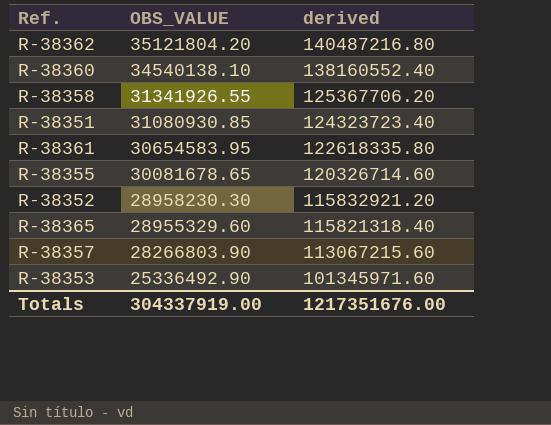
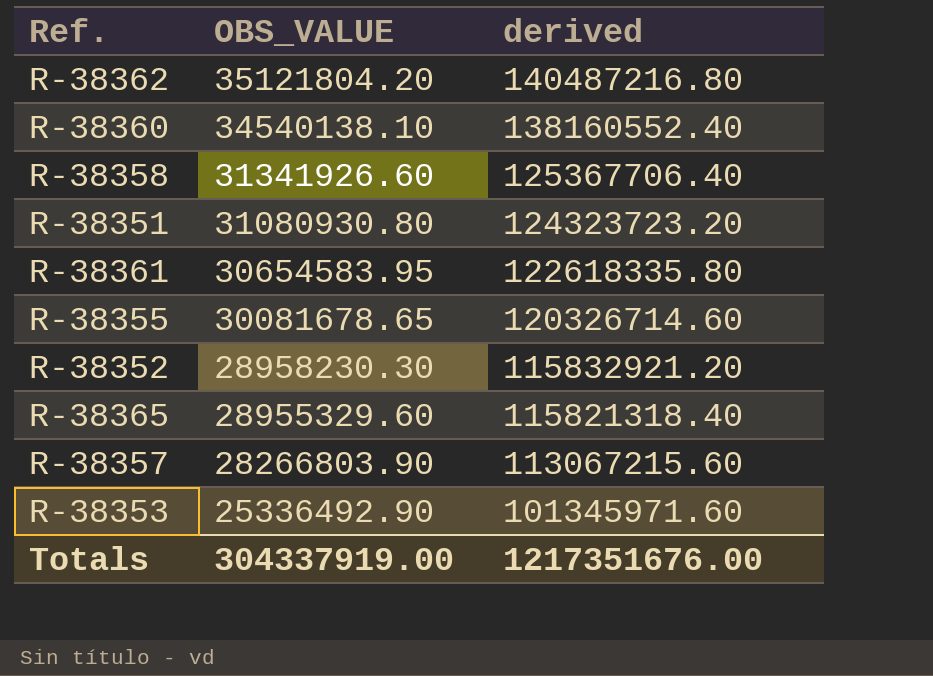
R-38358 | OBS_VALUE: 31341926.55 -> 31341926.60
R-38358 | derived: 125367706.20 -> 125367706.40
R-38351 | OBS_VALUE: 31080930.85 -> 31080930.80
R-38351 | derived: 124323723.40 -> 124323723.20

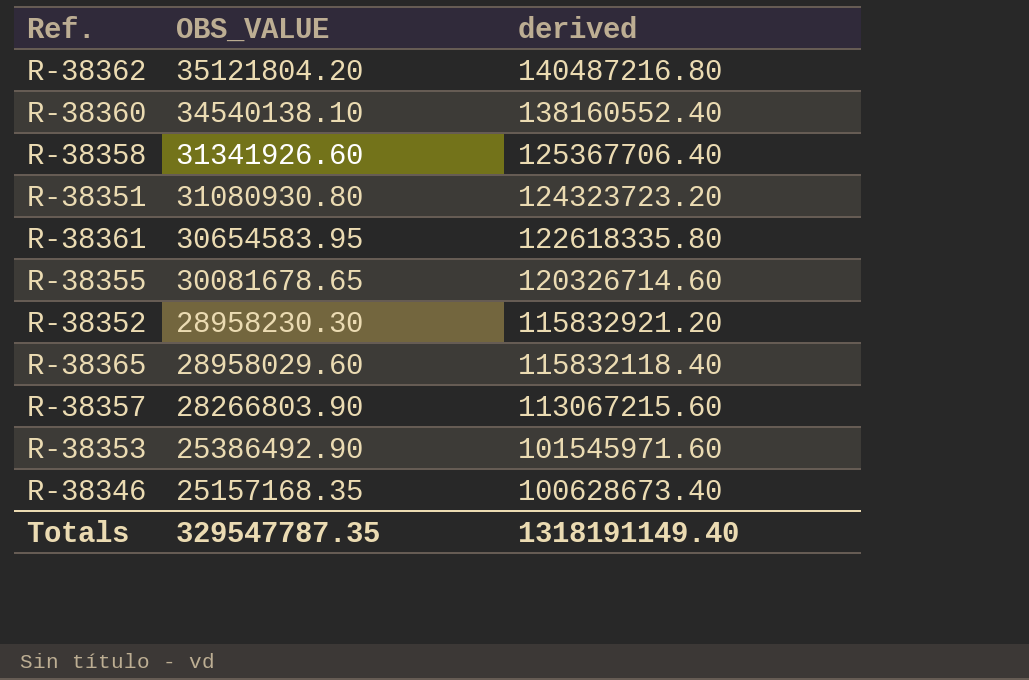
R-38365 | OBS_VALUE: 28955329.60 -> 28958029.60
R-38365 | derived: 115821318.40 -> 115832118.40
R-38353 | OBS_VALUE: 25336492.90 -> 25386492.90
R-38353 | derived: 101345971.60 -> 101545971.60
row R-38346: none -> 25157168.35 | 100628673.40
Totals | OBS_VALUE: 304337919.00 -> 329547787.35
Totals | derived: 1217351676.00 -> 1318191149.40

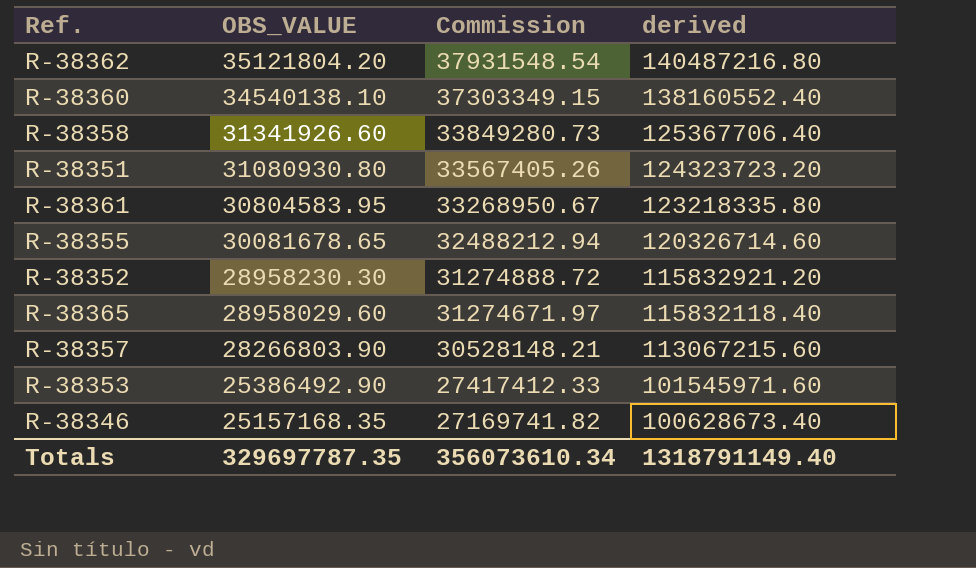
column Commission | formula: none -> [OBS_VALUE] * 1.08
R-38361 | OBS_VALUE: 30654583.95 -> 30804583.95
R-38361 | derived: 122618335.80 -> 123218335.80
Totals | OBS_VALUE: 329547787.35 -> 329697787.35
Totals | derived: 1318191149.40 -> 1318791149.40

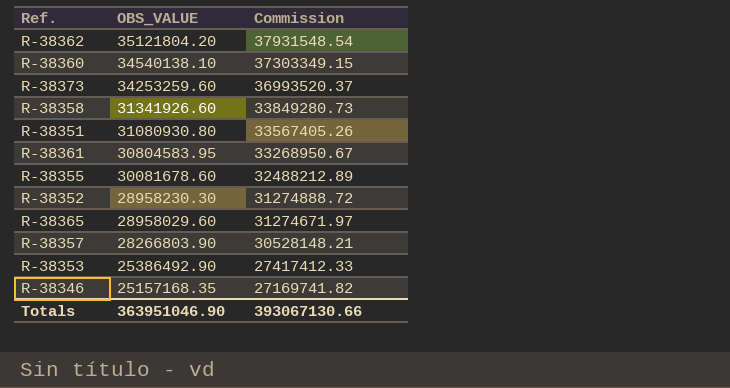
column derived | formula: [OBS_VALUE] * 4 -> none
row R-38373: none -> 34253259.60 | 36993520.37
R-38355 | OBS_VALUE: 30081678.65 -> 30081678.60
R-38355 | Commission: 32488212.94 -> 32488212.89
Totals | OBS_VALUE: 329697787.35 -> 363951046.90
Totals | Commission: 356073610.34 -> 393067130.66

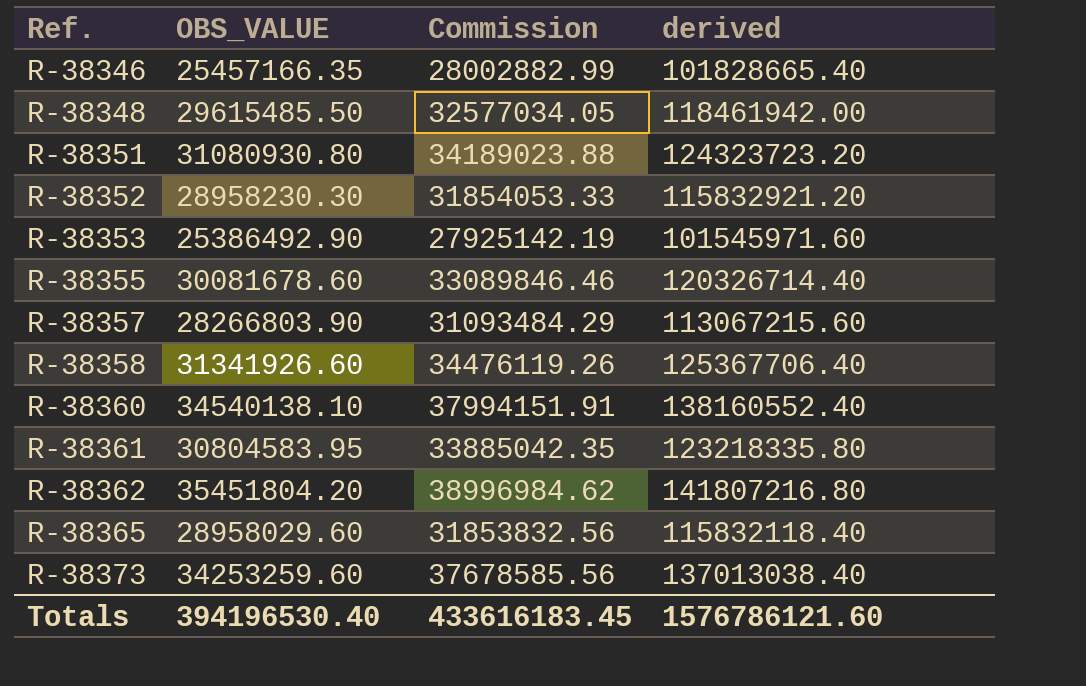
row order: OBS_VALUE descending -> Ref. ascending
column Commission | formula: [OBS_VALUE] * 1.08 -> [OBS_VALUE] * 1.1
column derived | formula: none -> [OBS_VALUE] * 4
R-38346 | OBS_VALUE: 25157168.35 -> 25457166.35
row R-38348: none -> 29615485.50 | 32577034.05 | 118461942.00
R-38362 | OBS_VALUE: 35121804.20 -> 35451804.20
Totals | OBS_VALUE: 363951046.90 -> 394196530.40
Totals | Commission: 393067130.66 -> 433616183.45

